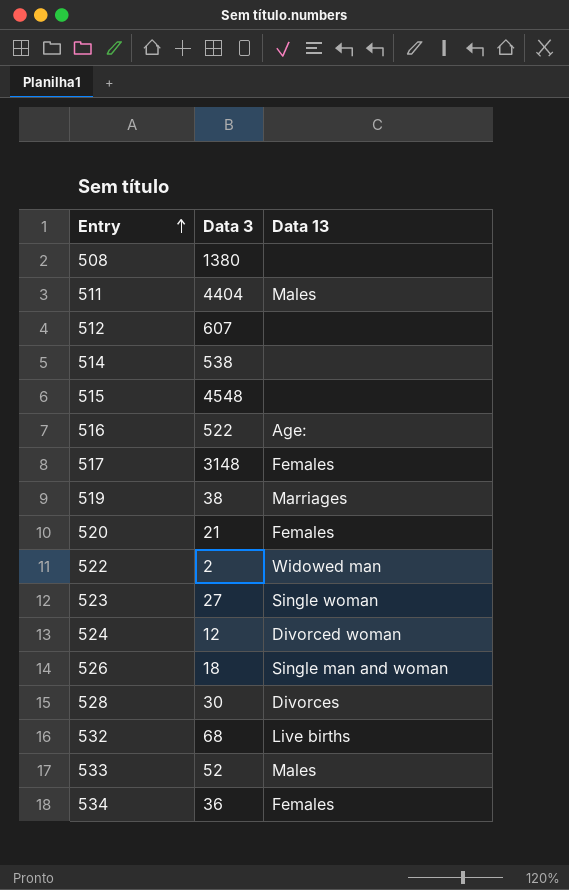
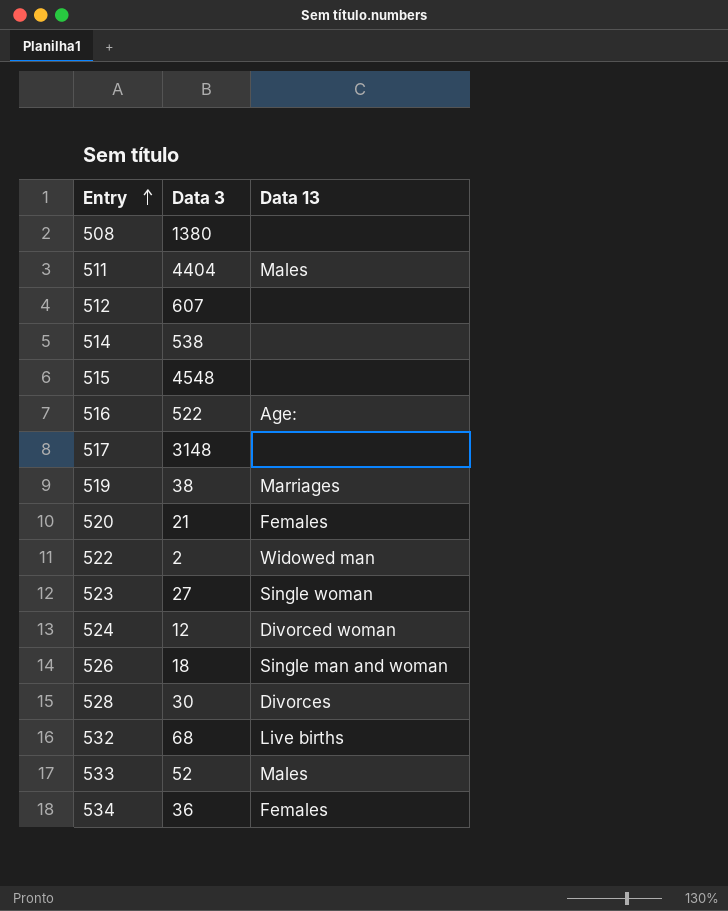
517 | Data 13: Females -> none

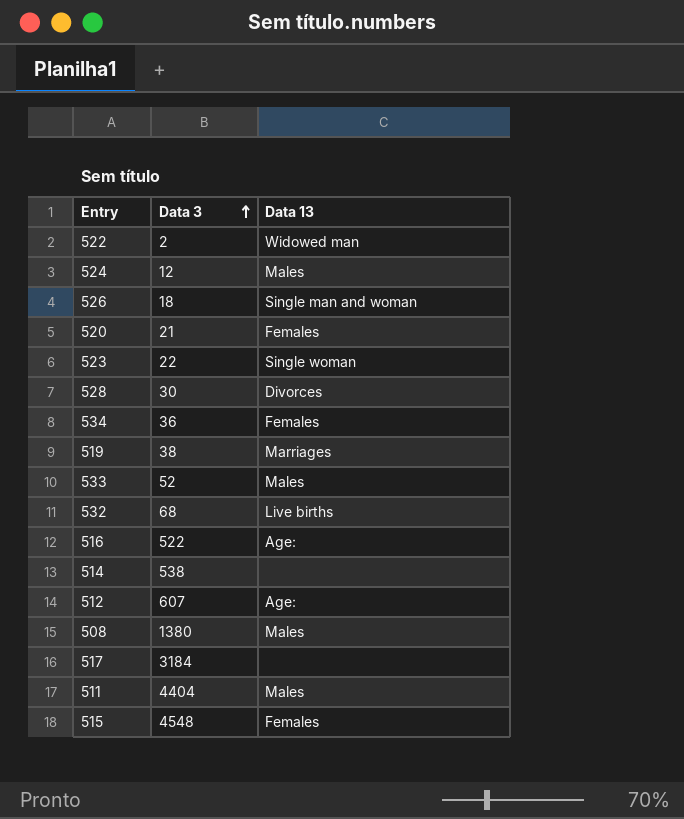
row order: Entry ascending -> Data 3 ascending
524 | Data 13: Divorced woman -> Males
523 | Data 3: 27 -> 22
512 | Data 13: none -> Age:
508 | Data 13: none -> Males
517 | Data 3: 3148 -> 3184
515 | Data 13: none -> Females

